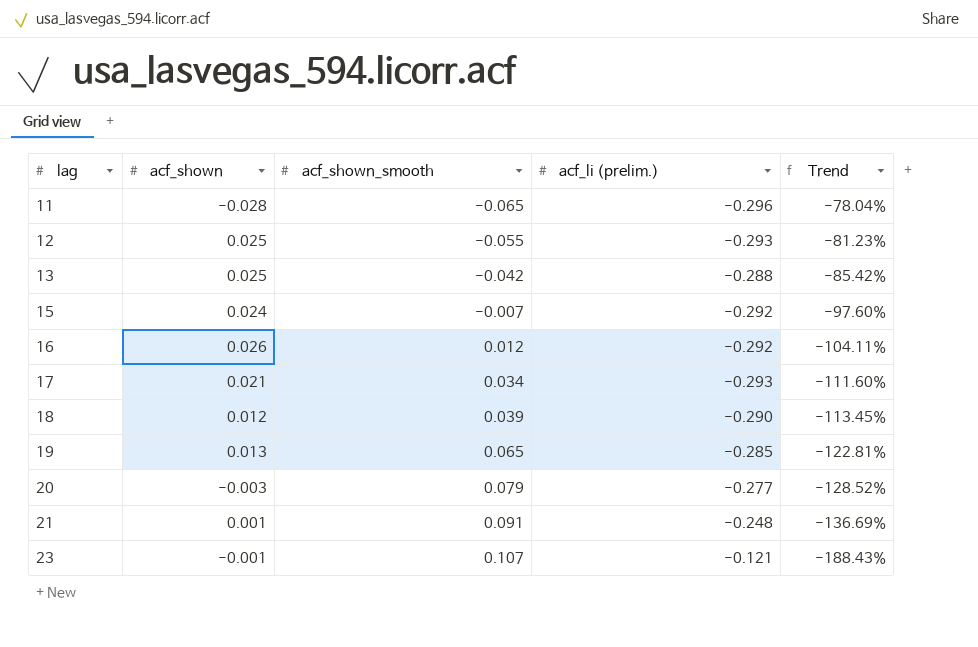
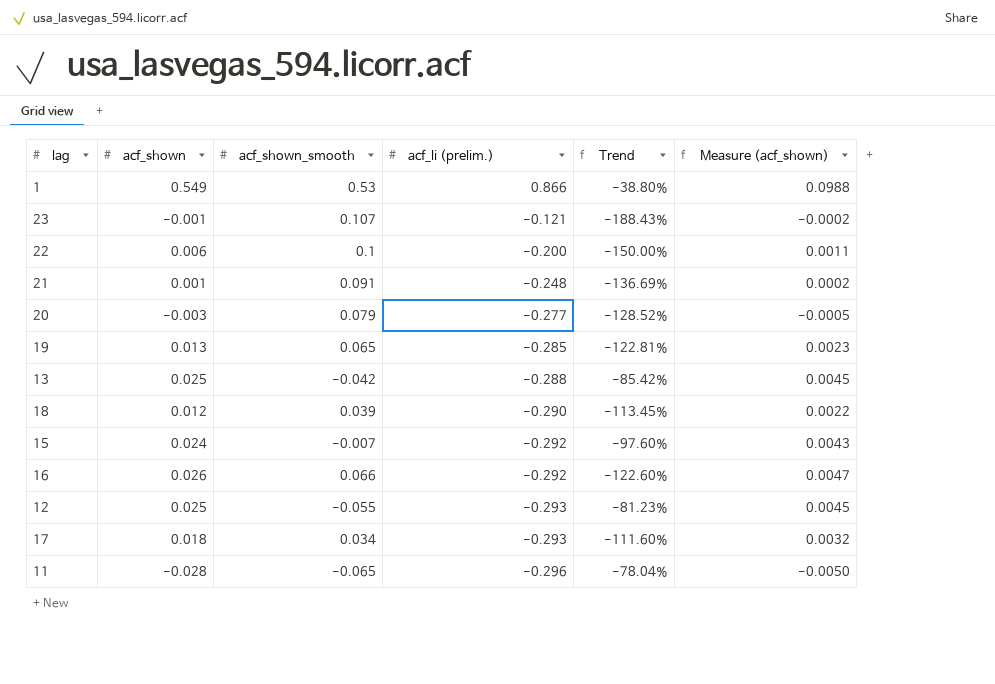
row order: lag ascending -> acf_li (prelim.) descending
column Measure (acf_shown) | formula: none -> [acf_shown] * 0.18
row 1: none -> 0.549 | 0.53 | 0.866 | -38.80% | 0.0988
row 22: none -> 0.006 | 0.1 | -0.200 | -150.00% | 0.0011
16 | acf_shown_smooth: 0.012 -> 0.066
16 | Trend: -104.11% -> -122.60%
17 | acf_shown: 0.021 -> 0.018

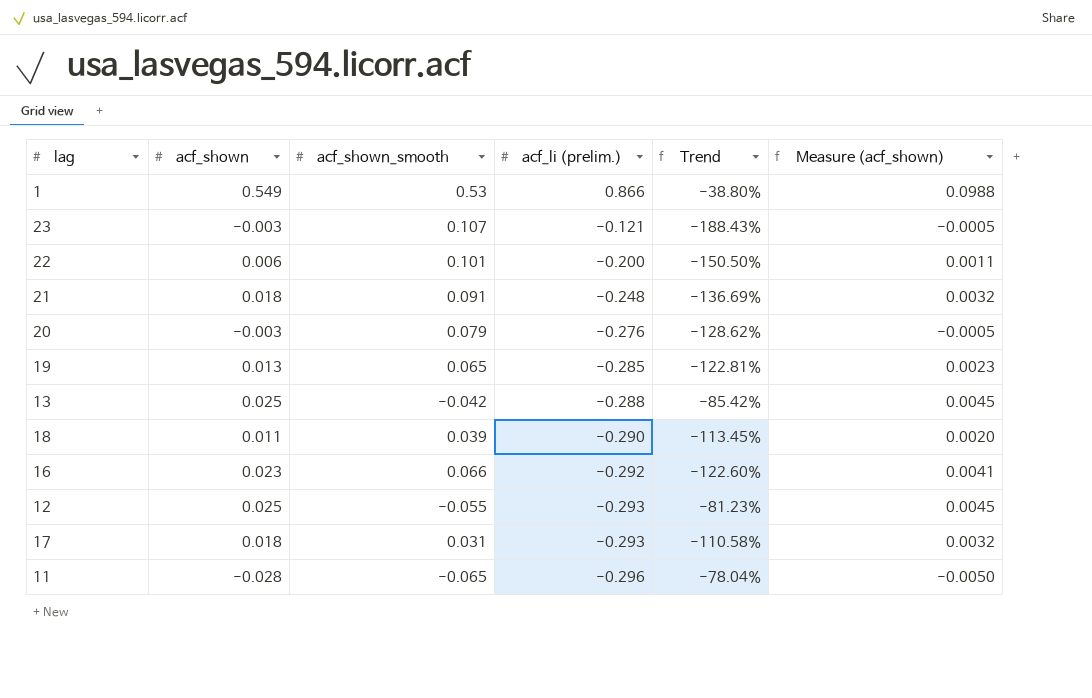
row 15: 0.024 | -0.007 | -0.292 | -97.60% | 0.0043 -> none
23 | acf_shown: -0.001 -> -0.003
23 | Measure (acf_shown): -0.0002 -> -0.0005
22 | acf_shown_smooth: 0.1 -> 0.101
22 | Trend: -150.00% -> -150.50%
21 | acf_shown: 0.001 -> 0.018
21 | Measure (acf_shown): 0.0002 -> 0.0032
20 | acf_li (prelim.): -0.277 -> -0.276
20 | Trend: -128.52% -> -128.62%
18 | acf_shown: 0.012 -> 0.011
18 | Measure (acf_shown): 0.0022 -> 0.0020
16 | acf_shown: 0.026 -> 0.023
16 | Measure (acf_shown): 0.0047 -> 0.0041
17 | acf_shown_smooth: 0.034 -> 0.031
17 | Trend: -111.60% -> -110.58%

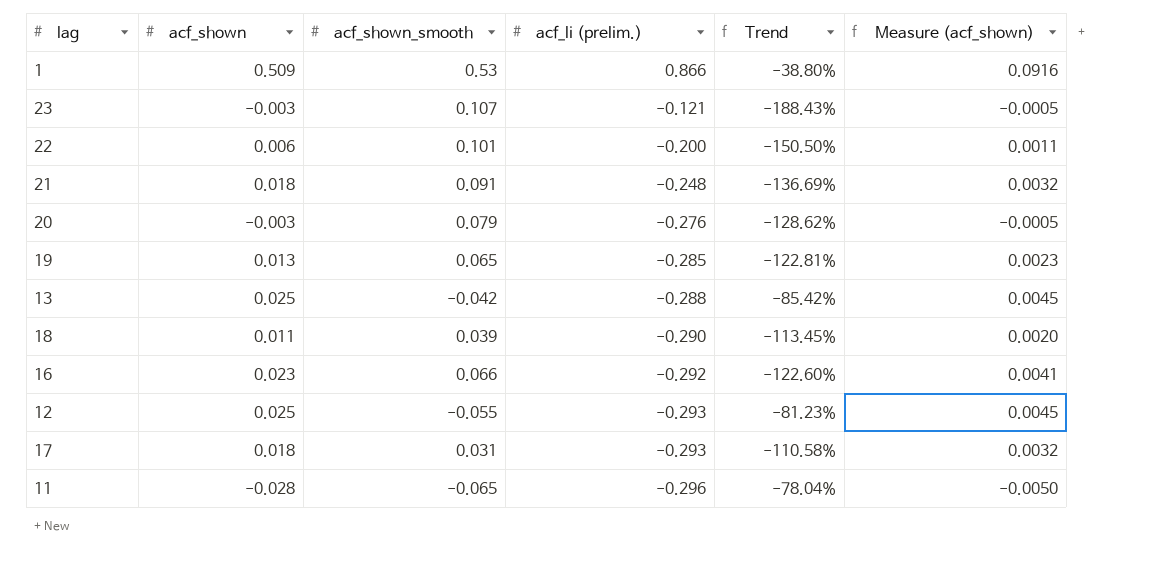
1 | acf_shown: 0.549 -> 0.509
1 | Measure (acf_shown): 0.0988 -> 0.0916

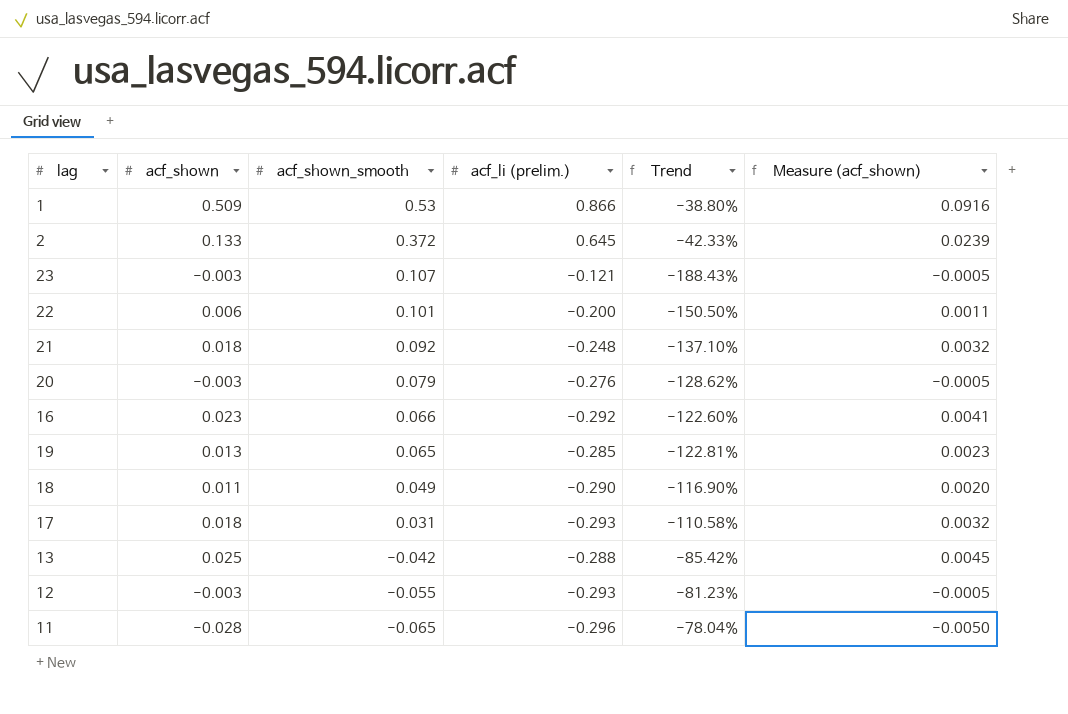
row order: acf_li (prelim.) descending -> acf_shown_smooth descending
row 2: none -> 0.133 | 0.372 | 0.645 | -42.33% | 0.0239
21 | acf_shown_smooth: 0.091 -> 0.092
21 | Trend: -136.69% -> -137.10%
18 | acf_shown_smooth: 0.039 -> 0.049
18 | Trend: -113.45% -> -116.90%
12 | acf_shown: 0.025 -> -0.003
12 | Measure (acf_shown): 0.0045 -> -0.0005

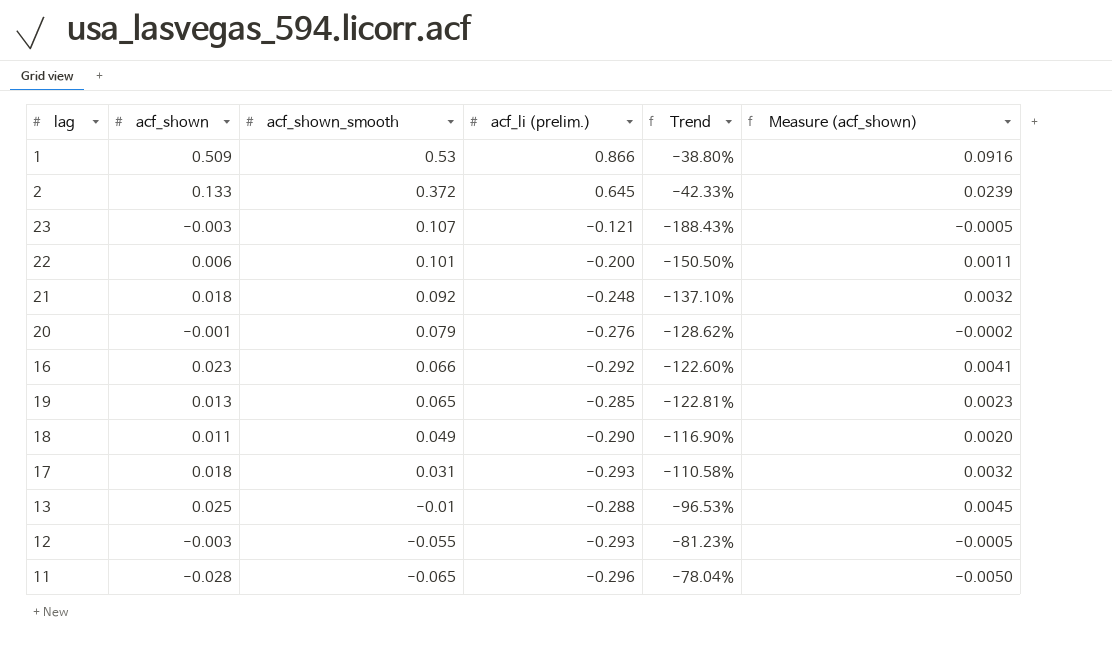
20 | acf_shown: -0.003 -> -0.001
20 | Measure (acf_shown): -0.0005 -> -0.0002
13 | acf_shown_smooth: -0.042 -> -0.01
13 | Trend: -85.42% -> -96.53%

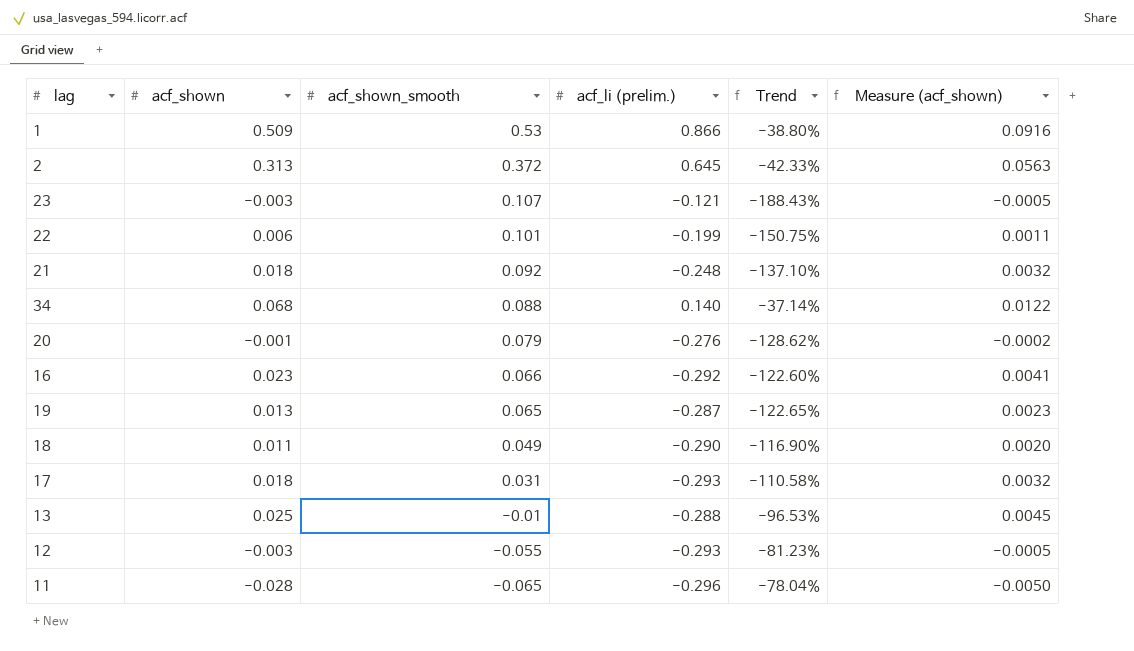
2 | acf_shown: 0.133 -> 0.313
2 | Measure (acf_shown): 0.0239 -> 0.0563
22 | acf_li (prelim.): -0.200 -> -0.199
22 | Trend: -150.50% -> -150.75%
row 34: none -> 0.068 | 0.088 | 0.140 | -37.14% | 0.0122
19 | acf_li (prelim.): -0.285 -> -0.287
19 | Trend: -122.81% -> -122.65%

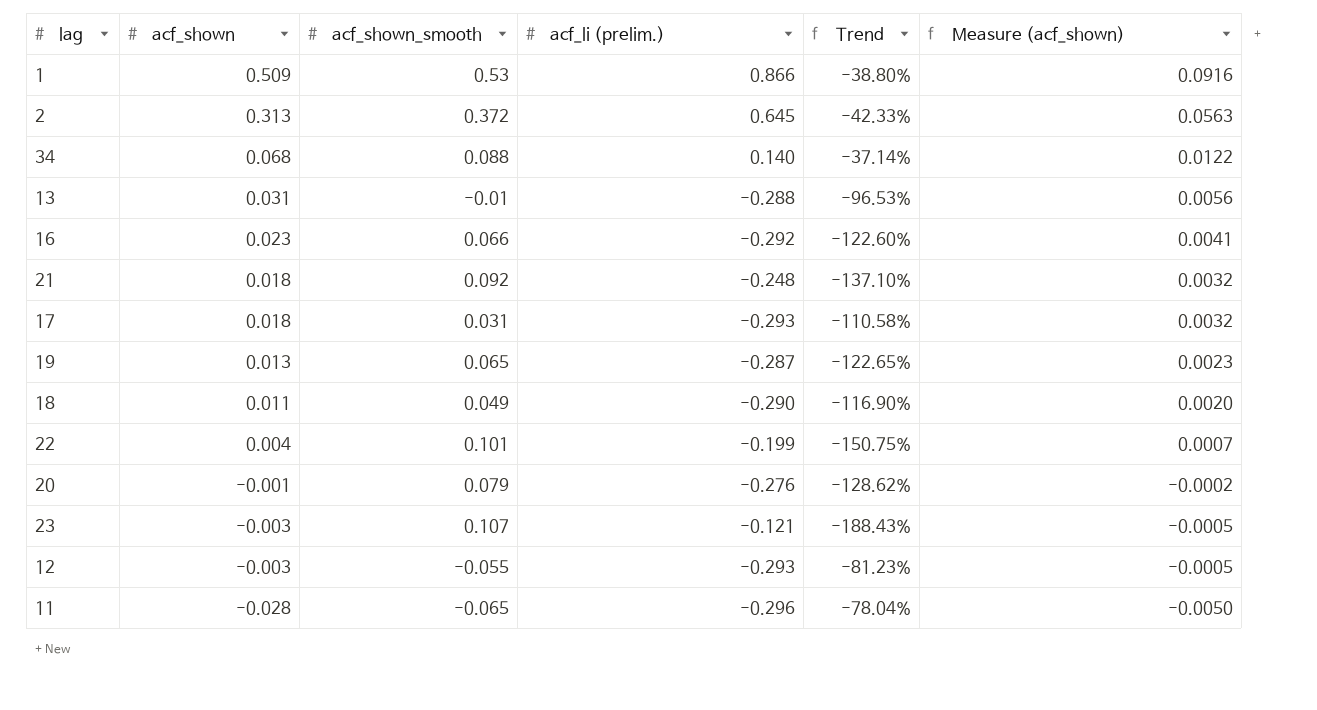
row order: acf_shown_smooth descending -> acf_shown descending
13 | acf_shown: 0.025 -> 0.031
13 | Measure (acf_shown): 0.0045 -> 0.0056
22 | acf_shown: 0.006 -> 0.004
22 | Measure (acf_shown): 0.0011 -> 0.0007

